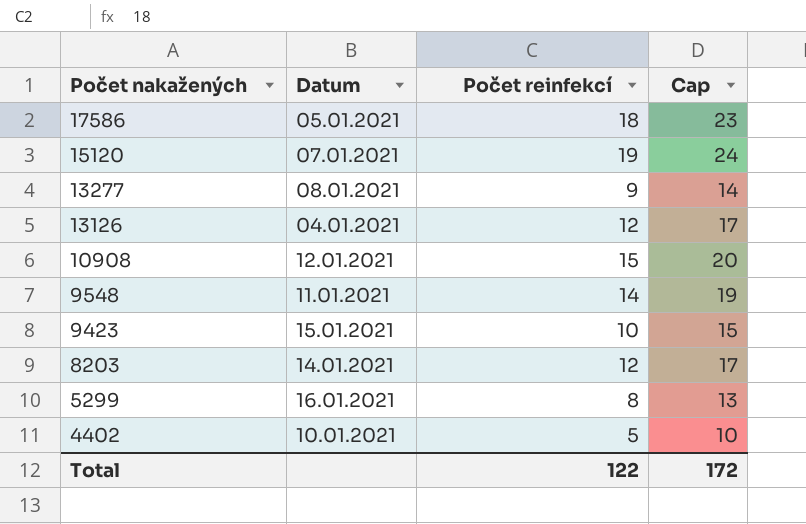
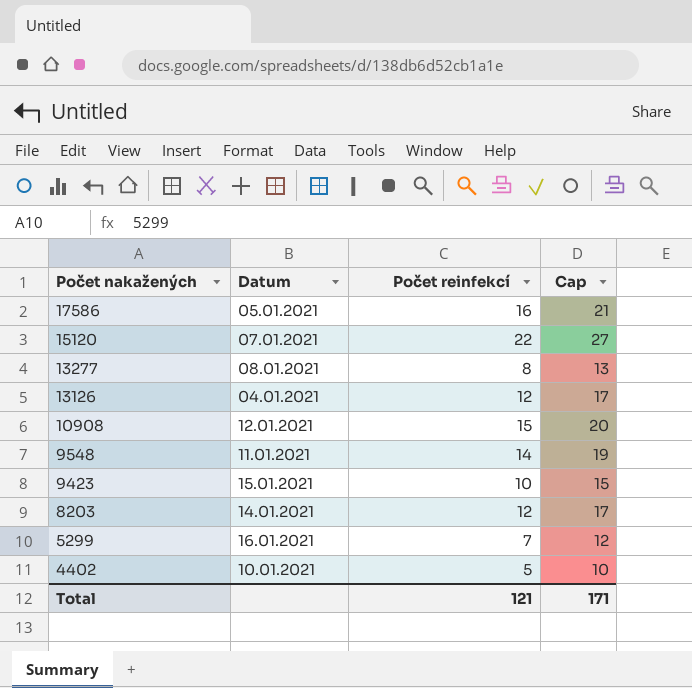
17586 | Počet reinfekcí: 18 -> 16
17586 | Cap: 23 -> 21
15120 | Počet reinfekcí: 19 -> 22
15120 | Cap: 24 -> 27
13277 | Počet reinfekcí: 9 -> 8
13277 | Cap: 14 -> 13
5299 | Počet reinfekcí: 8 -> 7
5299 | Cap: 13 -> 12
Total | Počet reinfekcí: 122 -> 121
Total | Cap: 172 -> 171

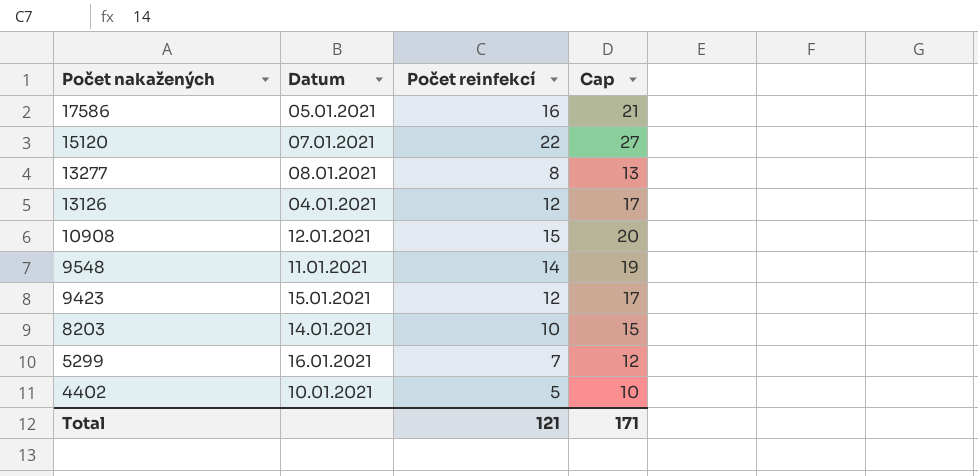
9423 | Počet reinfekcí: 10 -> 12
9423 | Cap: 15 -> 17
8203 | Počet reinfekcí: 12 -> 10
8203 | Cap: 17 -> 15

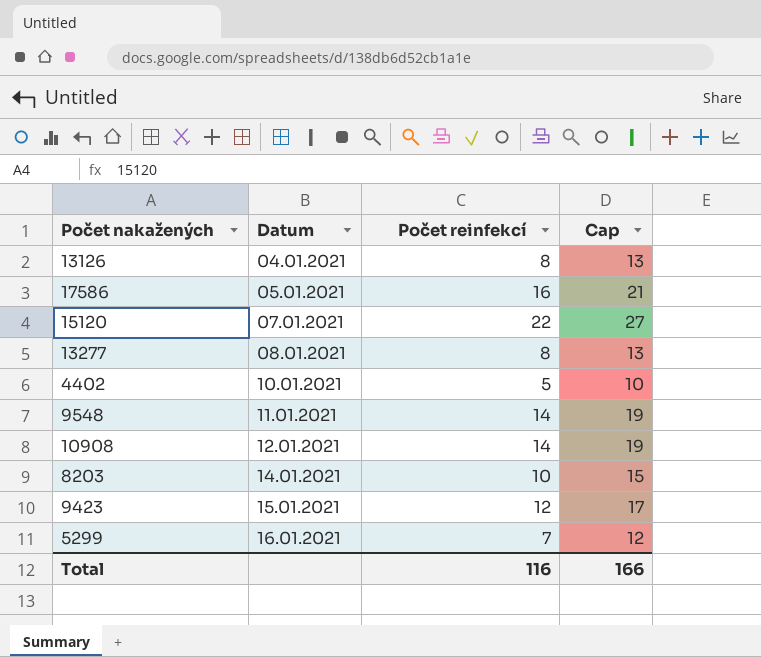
row order: Počet nakažených descending -> Datum ascending
13126 | Počet reinfekcí: 12 -> 8
13126 | Cap: 17 -> 13
10908 | Počet reinfekcí: 15 -> 14
10908 | Cap: 20 -> 19
Total | Počet reinfekcí: 121 -> 116
Total | Cap: 171 -> 166

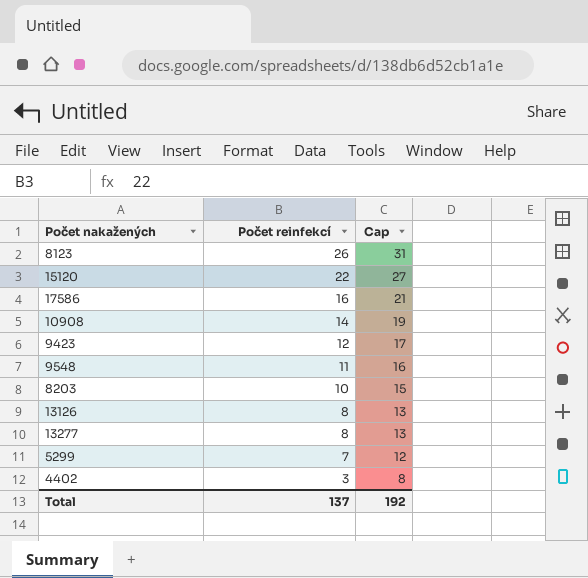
row order: Datum ascending -> Počet reinfekcí descending
column Datum | position: 2 -> none
row 8123: none -> 26 | 31
9548 | Počet reinfekcí: 14 -> 11
9548 | Cap: 19 -> 16
4402 | Počet reinfekcí: 5 -> 3
4402 | Cap: 10 -> 8
Total | Počet reinfekcí: 116 -> 137
Total | Cap: 166 -> 192

